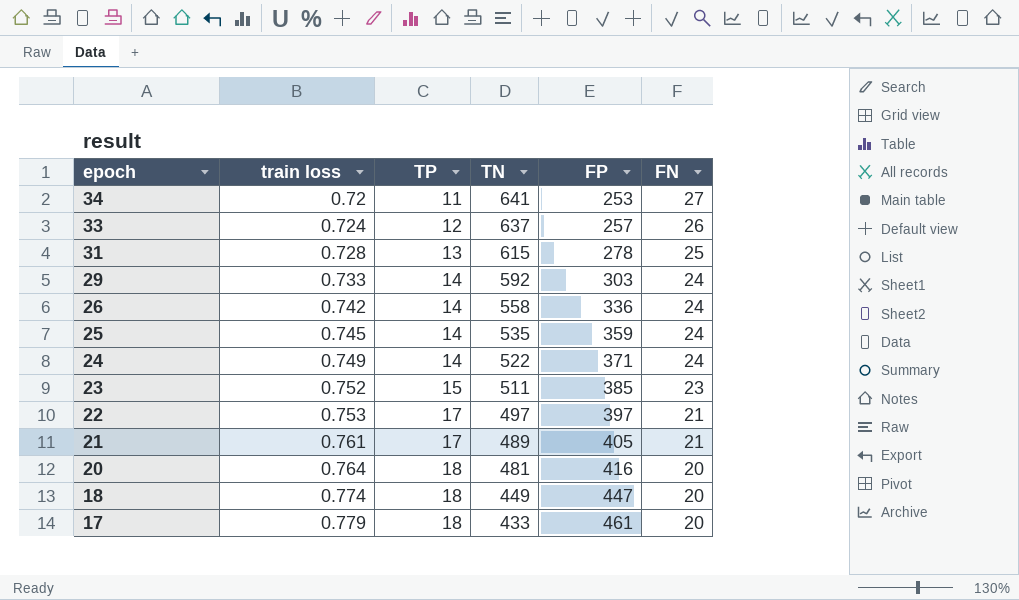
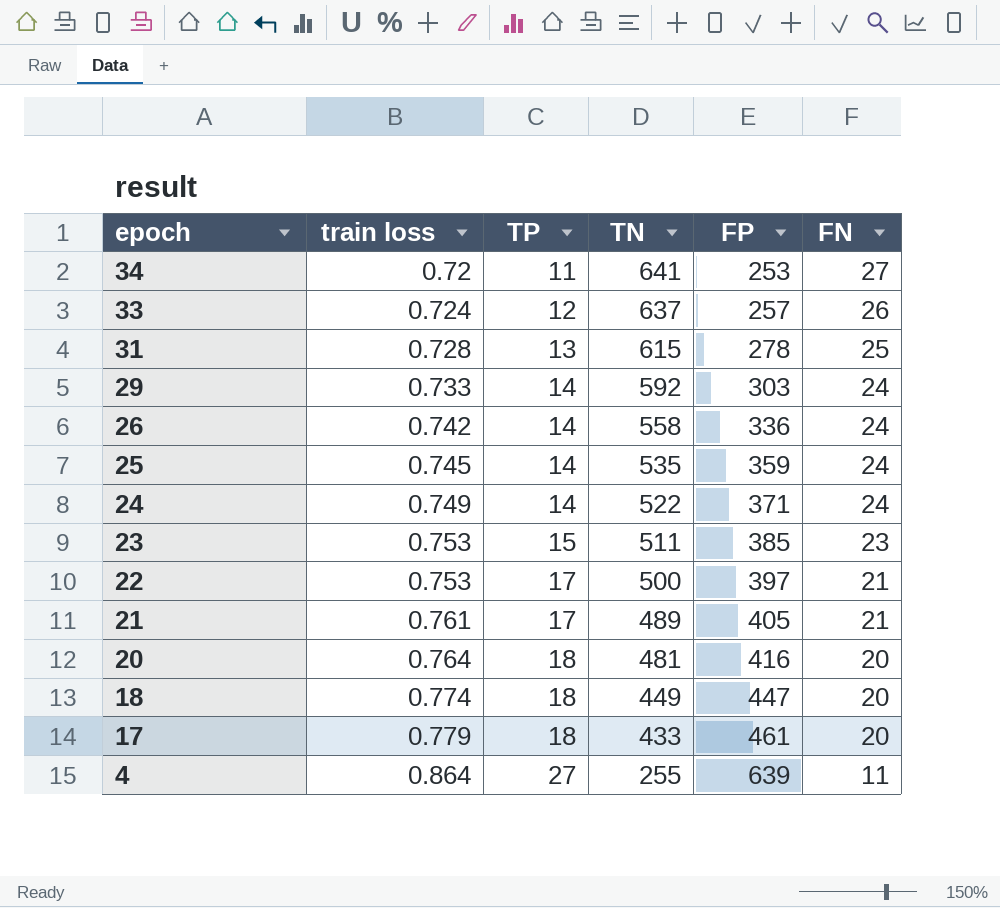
23 | train loss: 0.752 -> 0.753
22 | TN: 497 -> 500
row 4: none -> 0.864 | 27 | 255 | 639 | 11

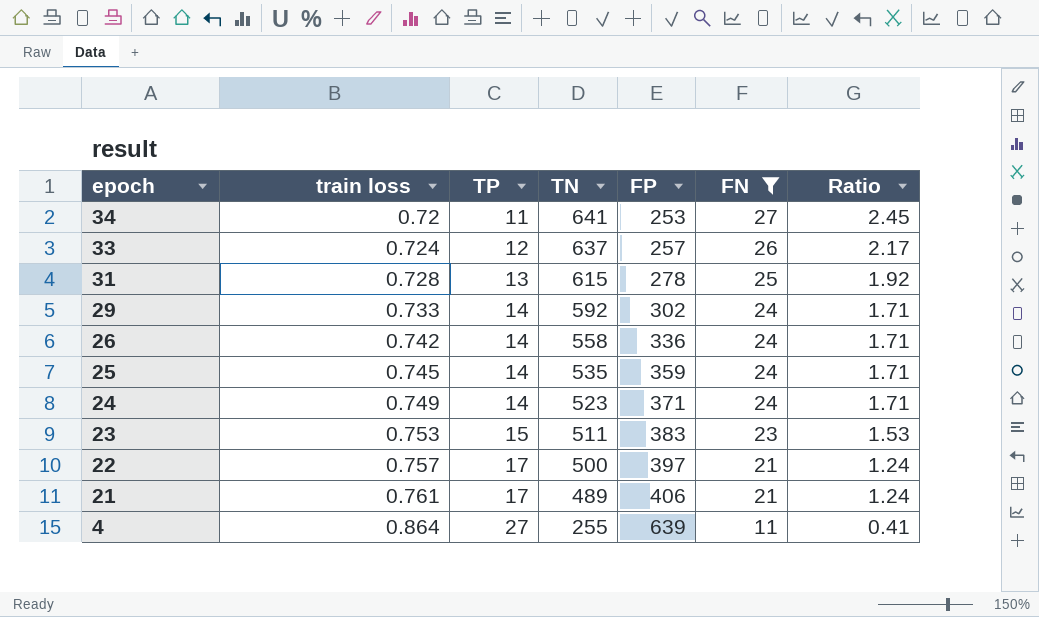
filter: none -> FN != 20
column Ratio | formula: none -> [FN] / [TP]
29 | FP: 303 -> 302
24 | TN: 522 -> 523
23 | FP: 385 -> 383
22 | train loss: 0.753 -> 0.757
21 | FP: 405 -> 406

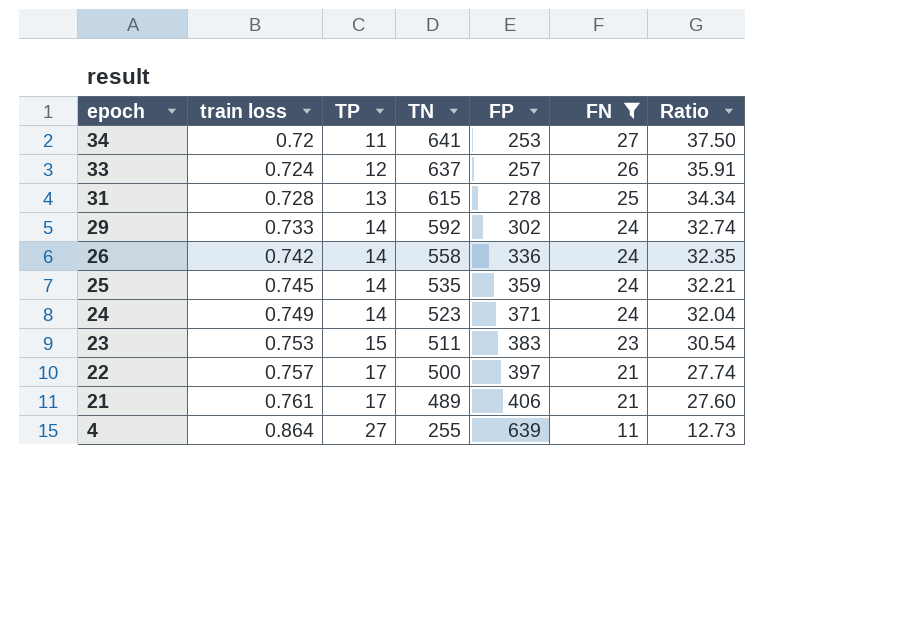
column Ratio | formula: [FN] / [TP] -> [FN] / [train loss]

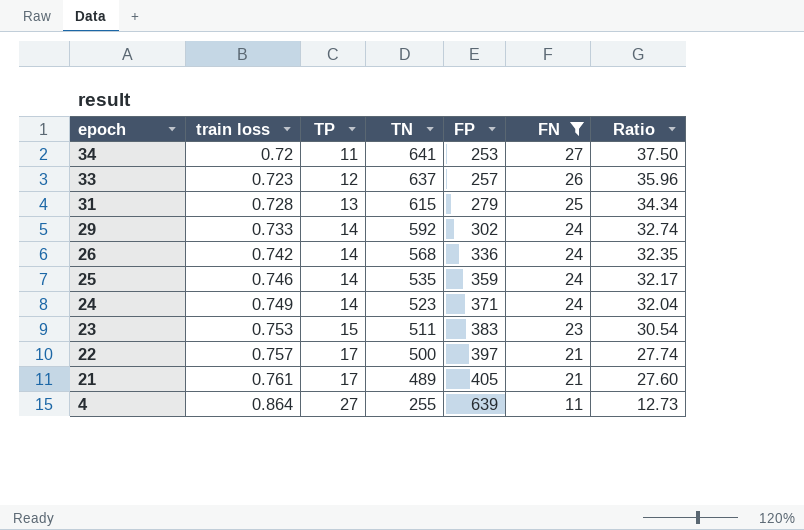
33 | train loss: 0.724 -> 0.723
33 | Ratio: 35.91 -> 35.96
31 | FP: 278 -> 279
26 | TN: 558 -> 568
25 | train loss: 0.745 -> 0.746
25 | Ratio: 32.21 -> 32.17
21 | FP: 406 -> 405

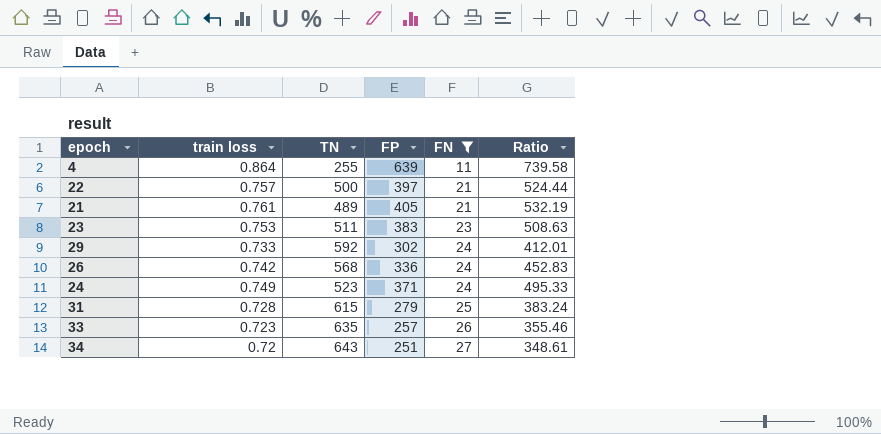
row order: epoch descending -> FN ascending
column TP | position: 3 -> none
column Ratio | formula: [FN] / [train loss] -> [FP] / [train loss]
row 25: 0.746 | 14 | 535 | 359 | 24 | 32.17 -> none
33 | TN: 637 -> 635
34 | TN: 641 -> 643
34 | FP: 253 -> 251

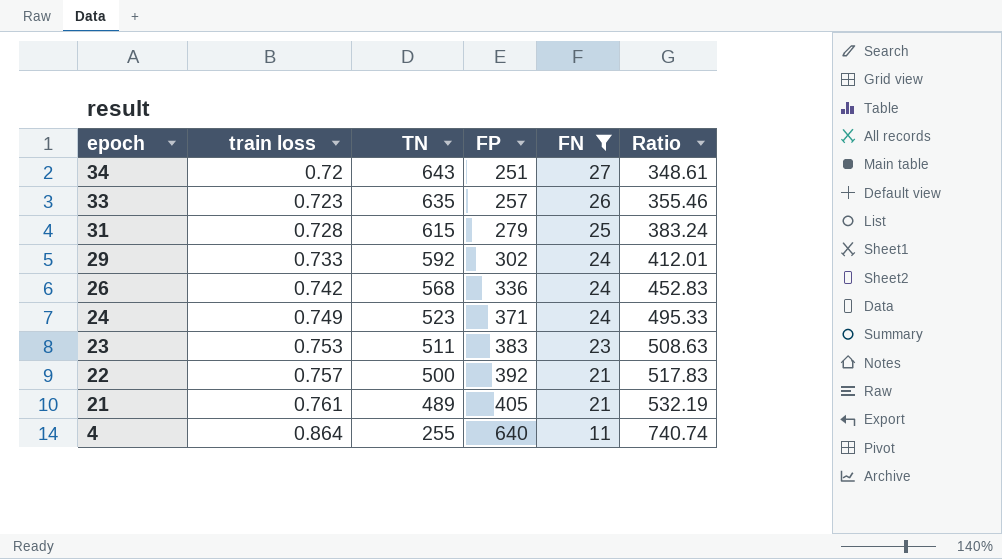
row order: FN ascending -> epoch descending
22 | FP: 397 -> 392
22 | Ratio: 524.44 -> 517.83
4 | FP: 639 -> 640
4 | Ratio: 739.58 -> 740.74

